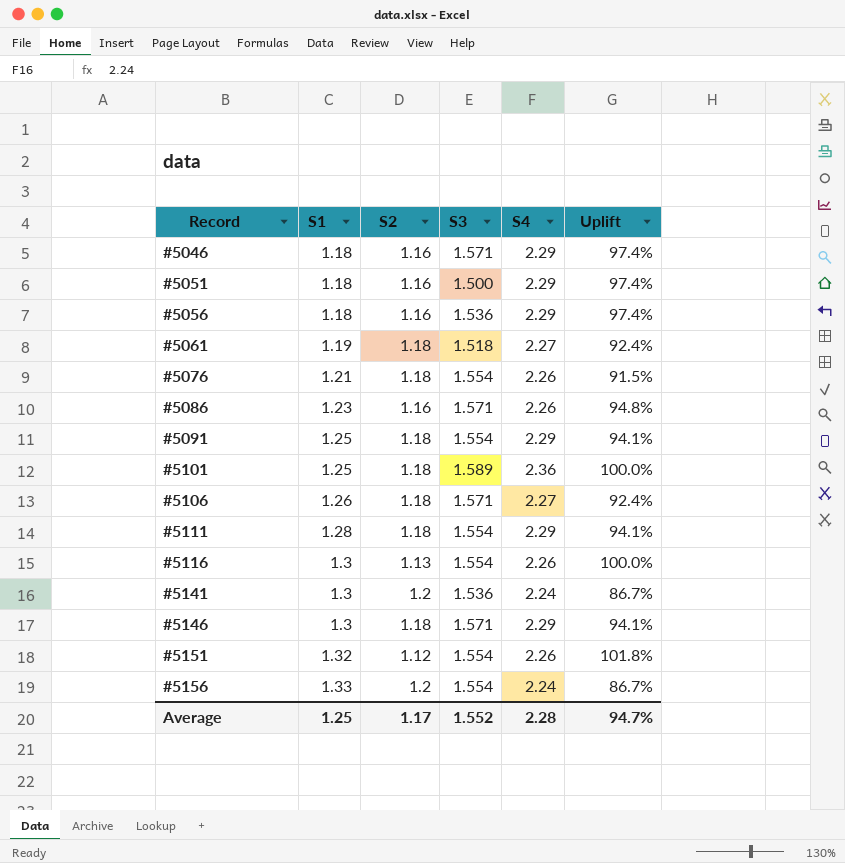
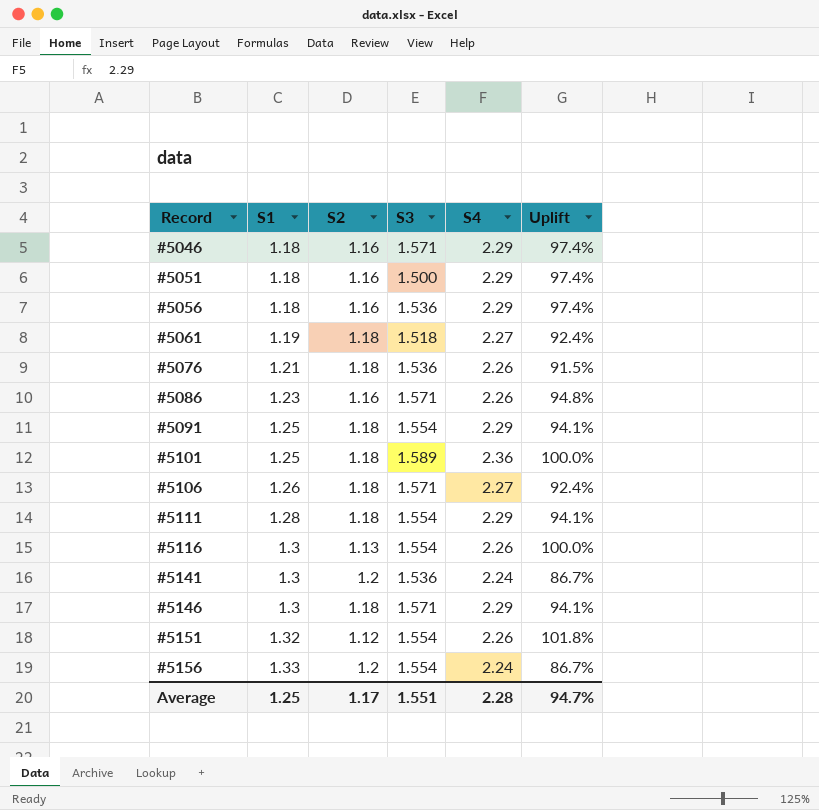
#5076 | S3: 1.554 -> 1.536
Average | S3: 1.552 -> 1.551

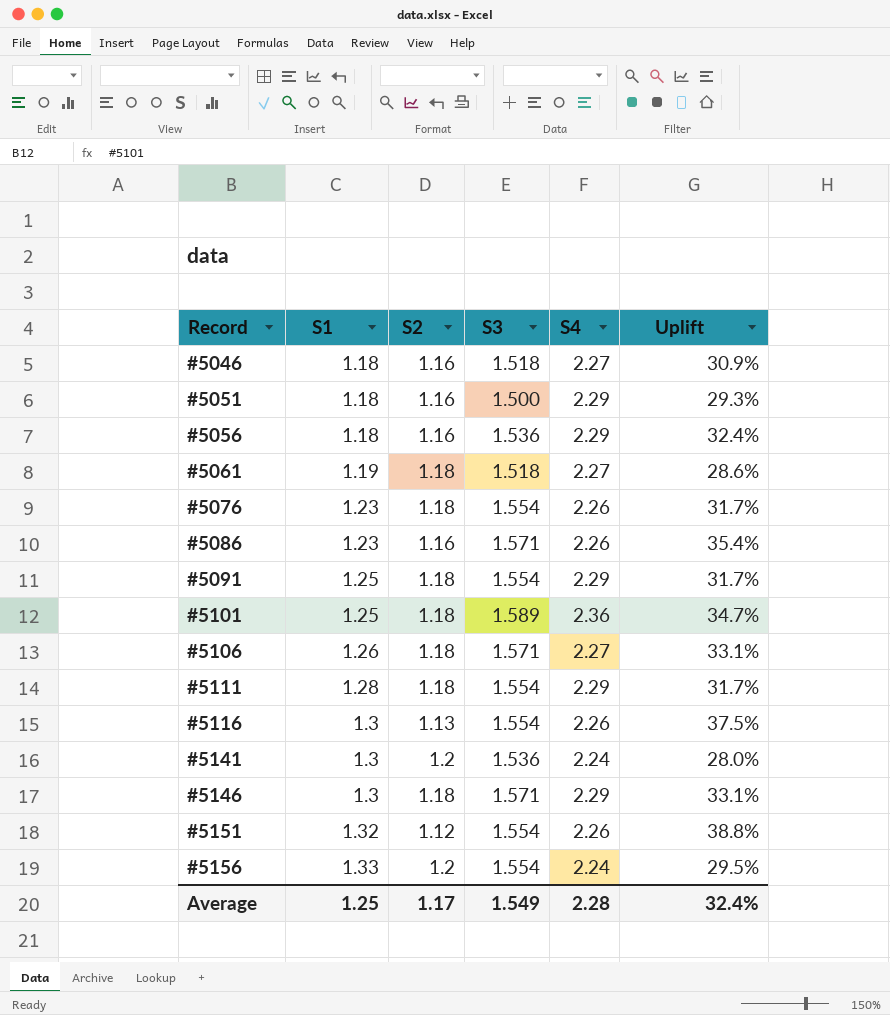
column Uplift | formula: ([S4] - [S2]) / [S2] -> ([S3] - [S2]) / [S2]
#5046 | S3: 1.571 -> 1.518
#5046 | S4: 2.29 -> 2.27
#5076 | S1: 1.21 -> 1.23
#5076 | S3: 1.536 -> 1.554
Average | S3: 1.551 -> 1.549
Average | Uplift: 94.7% -> 32.4%

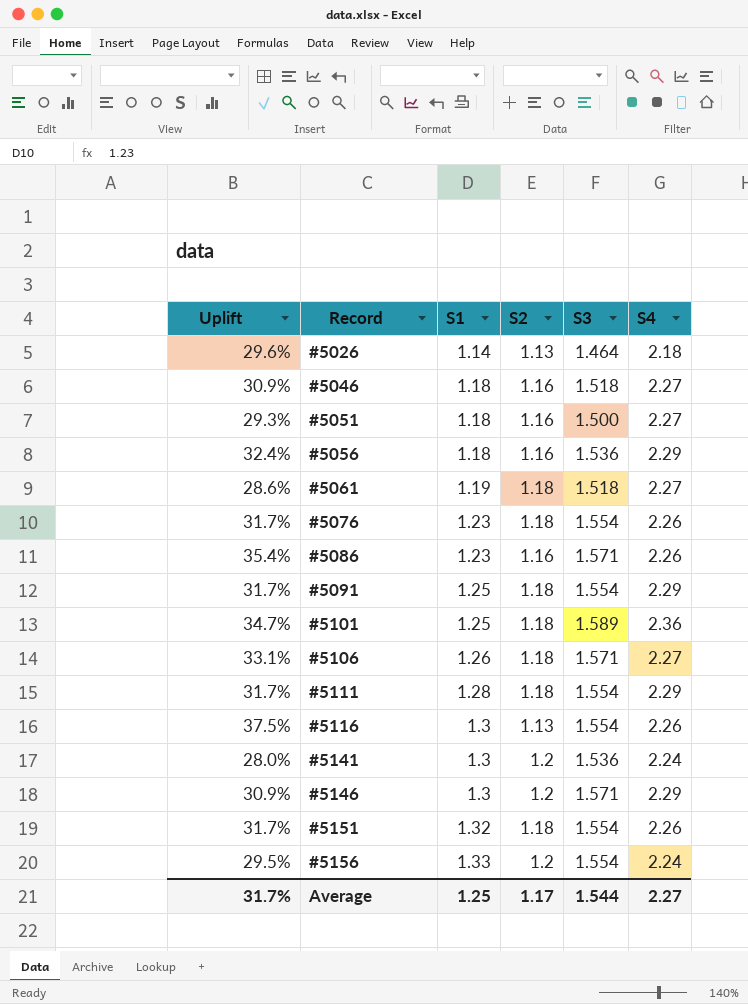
column Uplift | position: 6 -> 1
row #5026: none -> 29.6% | 1.14 | 1.13 | 1.464 | 2.18
#5051 | S4: 2.29 -> 2.27
#5146 | Uplift: 33.1% -> 30.9%
#5146 | S2: 1.18 -> 1.2
#5151 | Uplift: 38.8% -> 31.7%
#5151 | S2: 1.12 -> 1.18
Average | Uplift: 32.4% -> 31.7%
Average | S3: 1.549 -> 1.544
Average | S4: 2.28 -> 2.27

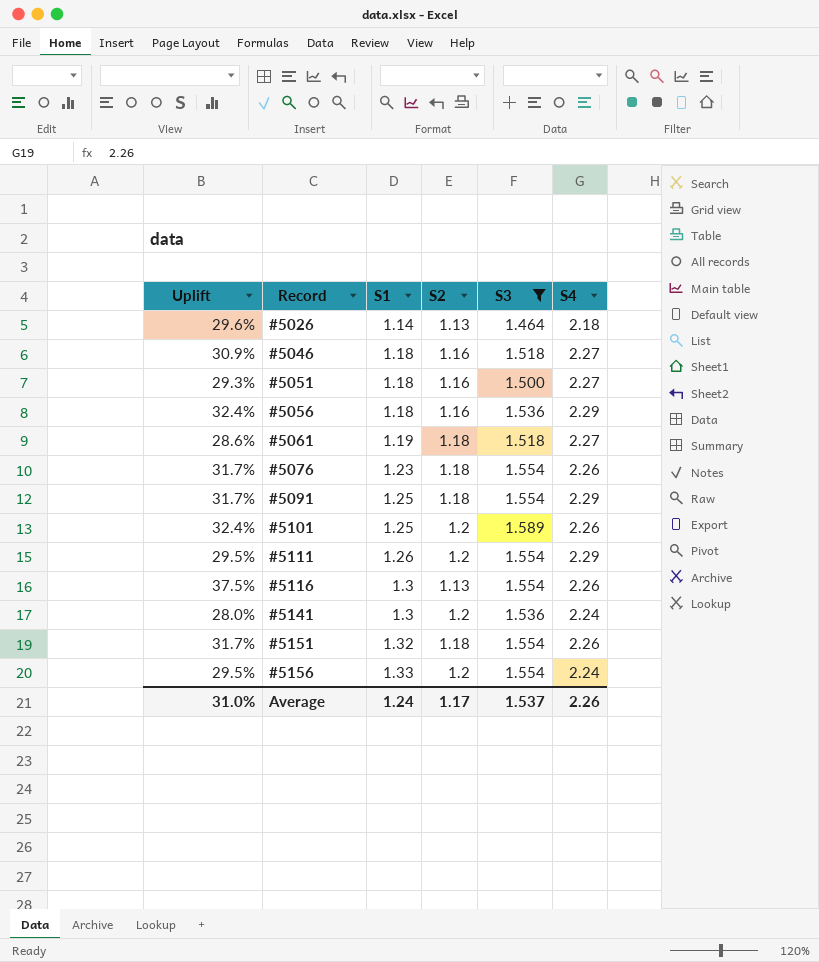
filter: none -> S3 != 1.571
#5101 | Uplift: 34.7% -> 32.4%
#5101 | S2: 1.18 -> 1.2
#5101 | S4: 2.36 -> 2.26
#5111 | Uplift: 31.7% -> 29.5%
#5111 | S1: 1.28 -> 1.26
#5111 | S2: 1.18 -> 1.2
Average | Uplift: 31.7% -> 31.0%
Average | S1: 1.25 -> 1.24
Average | S3: 1.544 -> 1.537
Average | S4: 2.27 -> 2.26

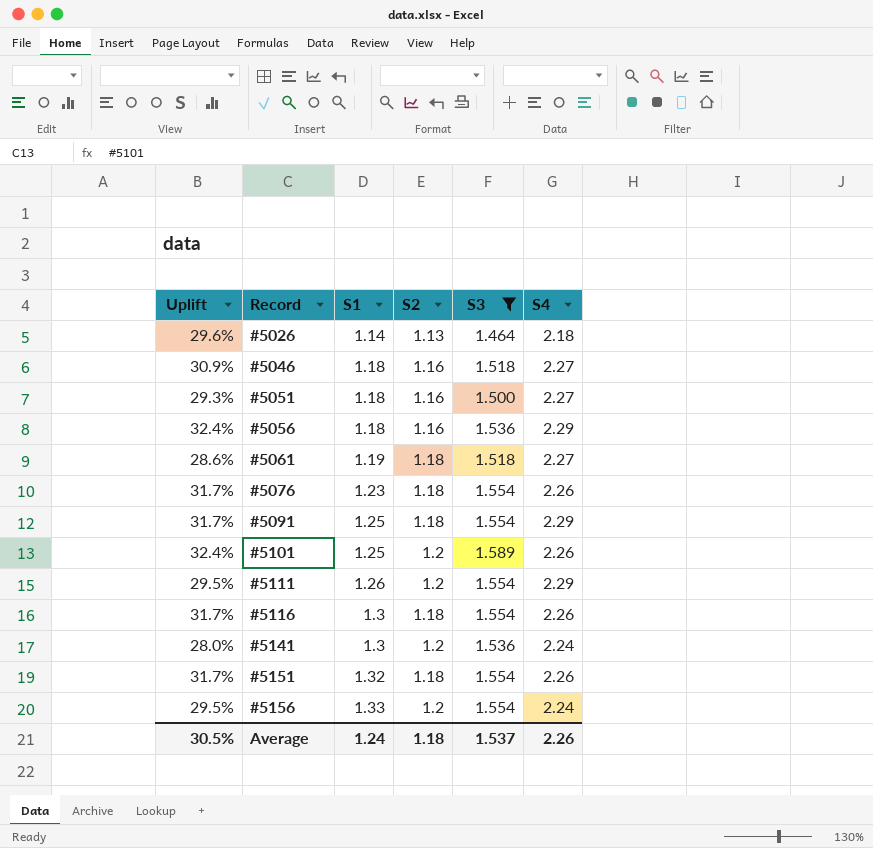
#5116 | Uplift: 37.5% -> 31.7%
#5116 | S2: 1.13 -> 1.18
Average | Uplift: 31.0% -> 30.5%
Average | S2: 1.17 -> 1.18

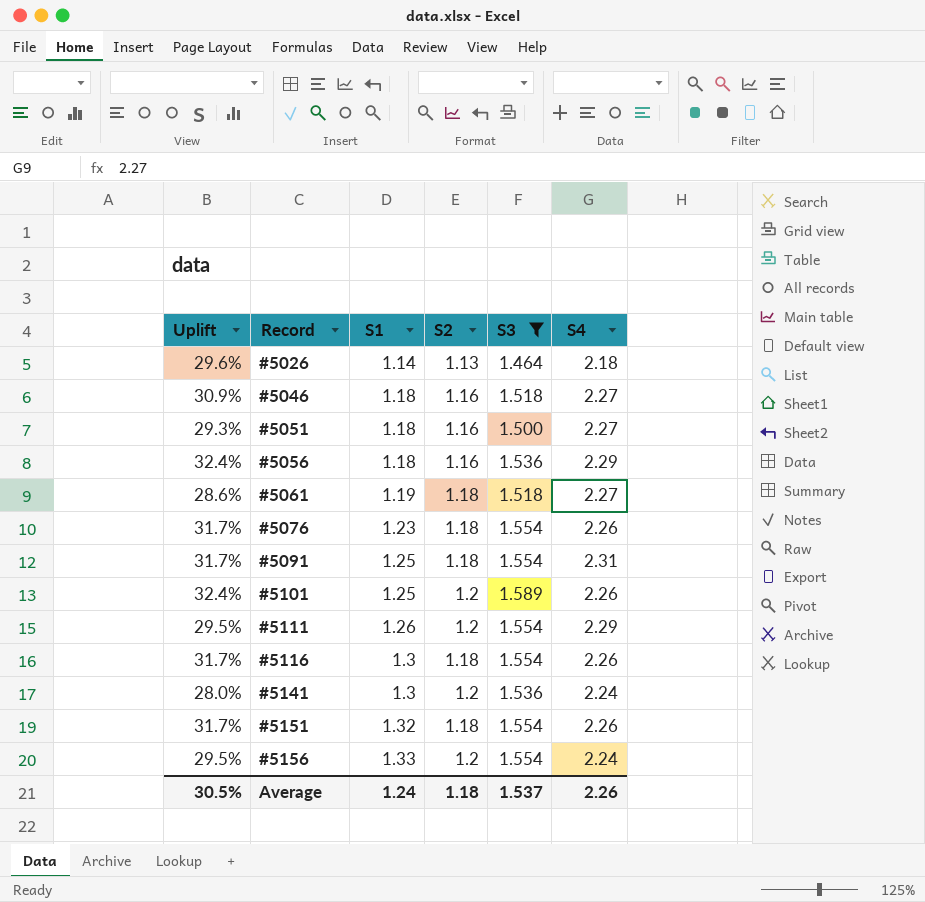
#5091 | S4: 2.29 -> 2.31

